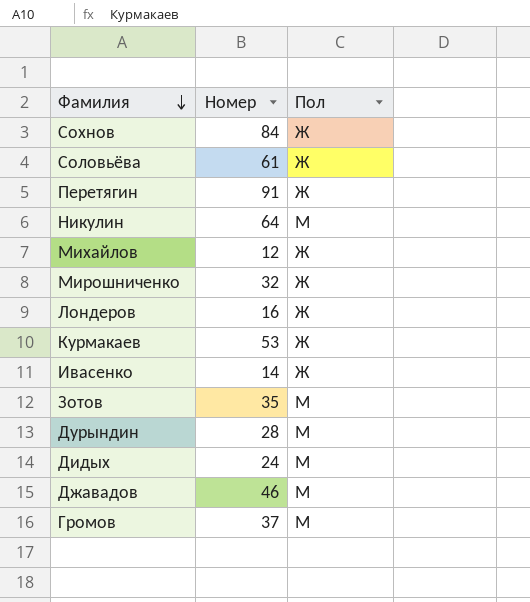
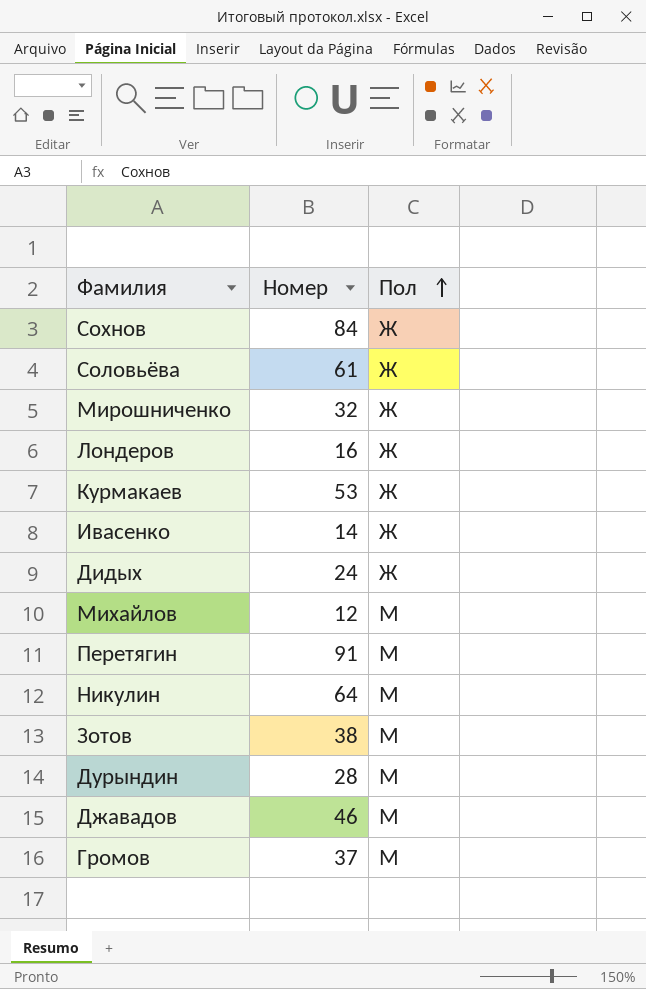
row order: Фамилия descending -> Пол ascending
Дидых | Пол: М -> Ж
Михайлов | Пол: Ж -> М
Перетягин | Пол: Ж -> М
Зотов | Номер: 35 -> 38

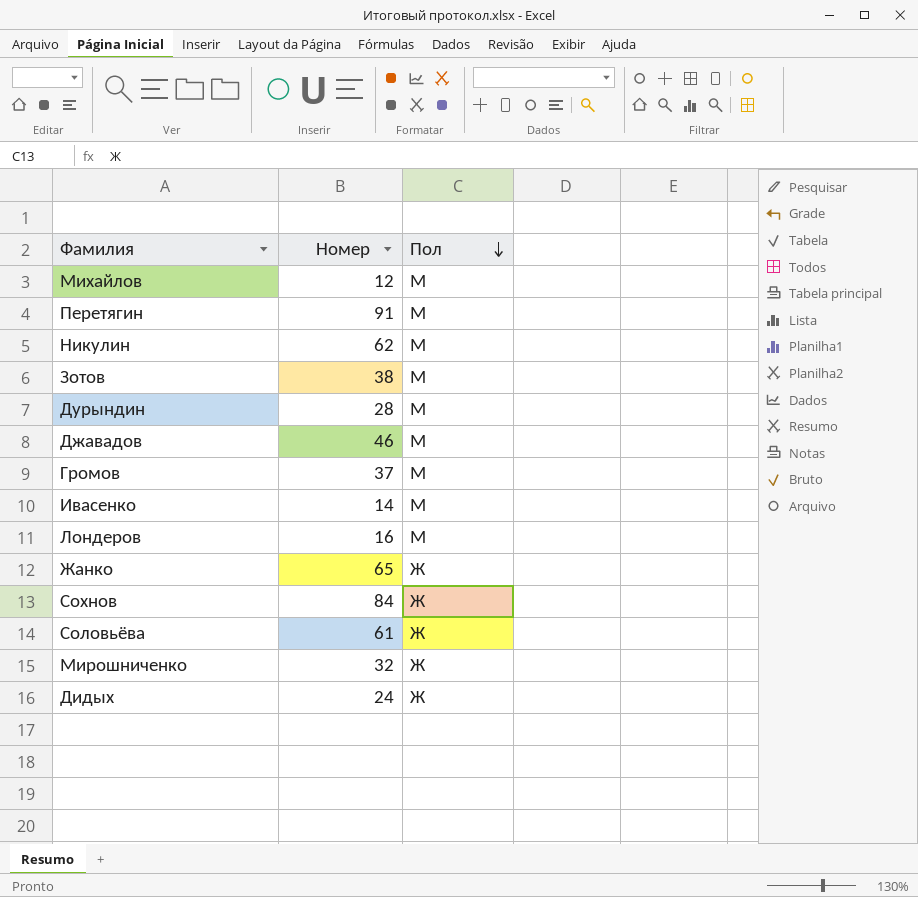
row order: Пол ascending -> Пол descending
row Курмакаев: 53 | Ж -> none
Никулин | Номер: 64 -> 62
Ивасенко | Пол: Ж -> М
Лондеров | Пол: Ж -> М
row Жанко: none -> 65 | Ж

